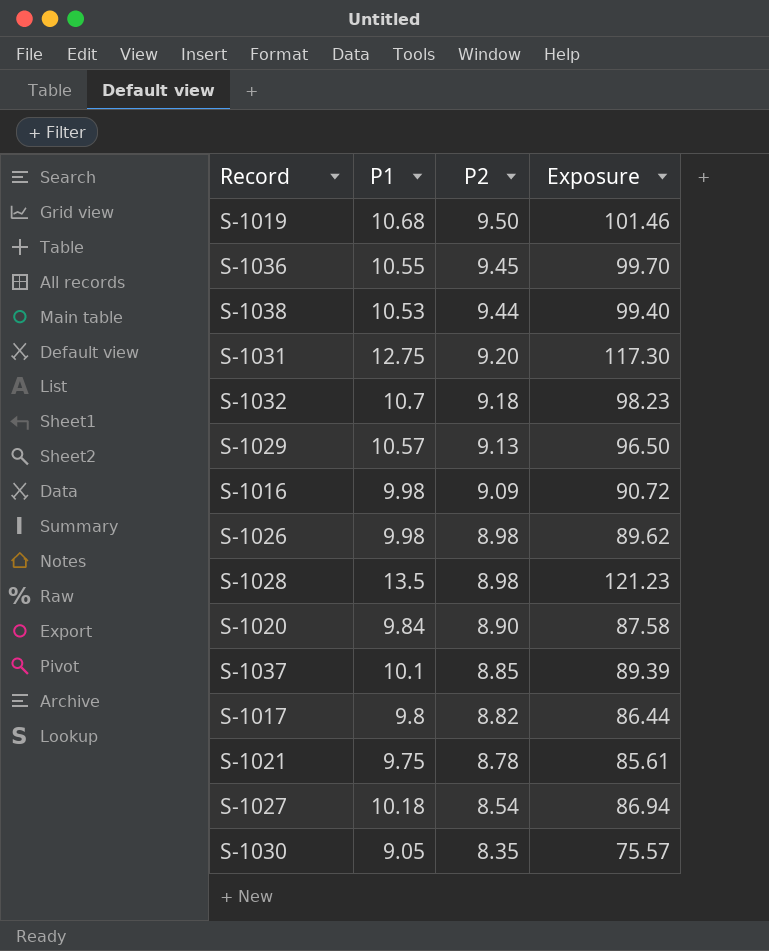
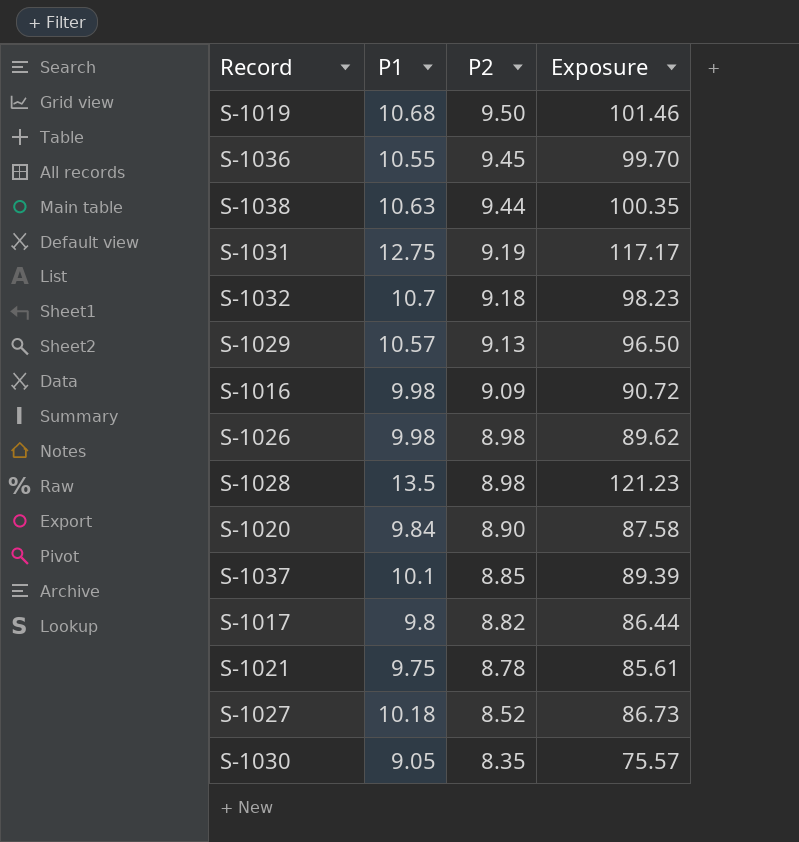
S-1038 | P1: 10.53 -> 10.63
S-1038 | Exposure: 99.40 -> 100.35
S-1031 | P2: 9.20 -> 9.19
S-1031 | Exposure: 117.30 -> 117.17
S-1027 | P2: 8.54 -> 8.52
S-1027 | Exposure: 86.94 -> 86.73

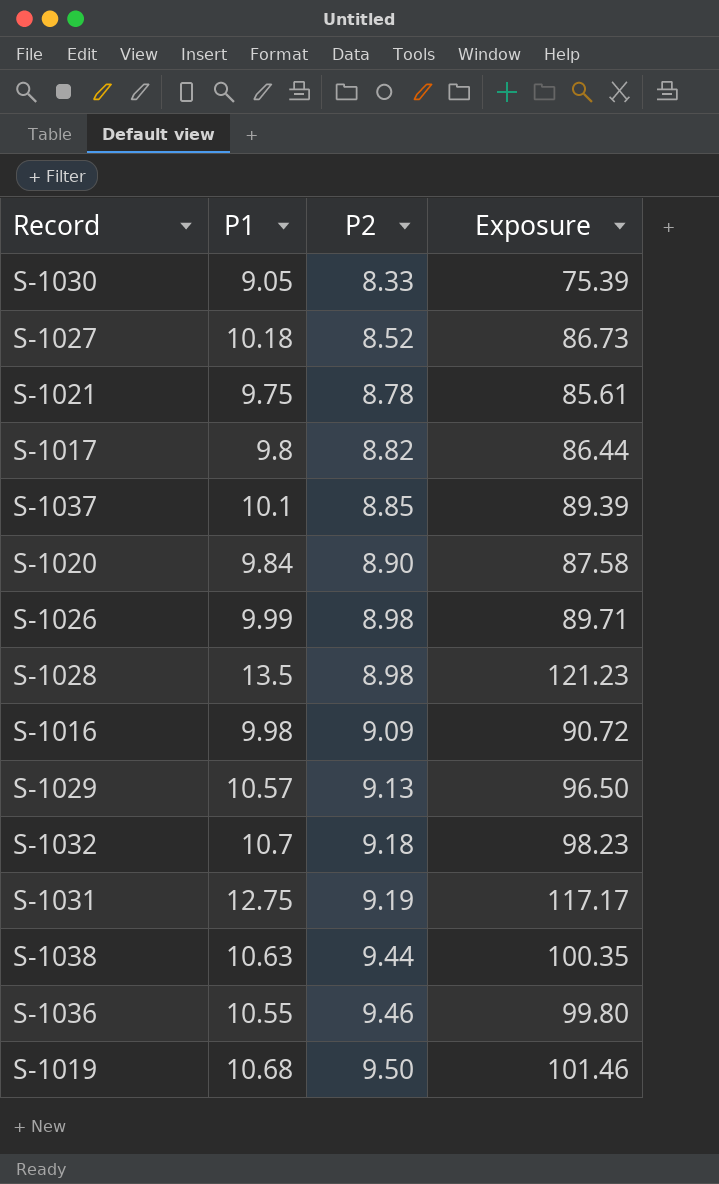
row order: P2 descending -> P2 ascending
S-1030 | P2: 8.35 -> 8.33
S-1030 | Exposure: 75.57 -> 75.39
S-1026 | P1: 9.98 -> 9.99
S-1026 | Exposure: 89.62 -> 89.71
S-1036 | P2: 9.45 -> 9.46
S-1036 | Exposure: 99.70 -> 99.80

